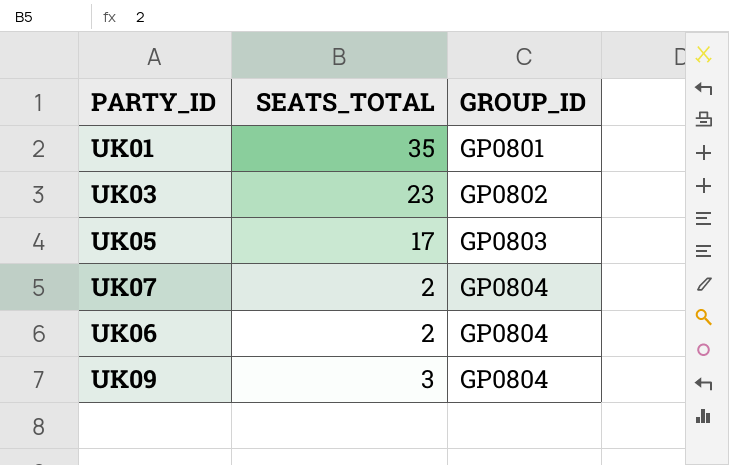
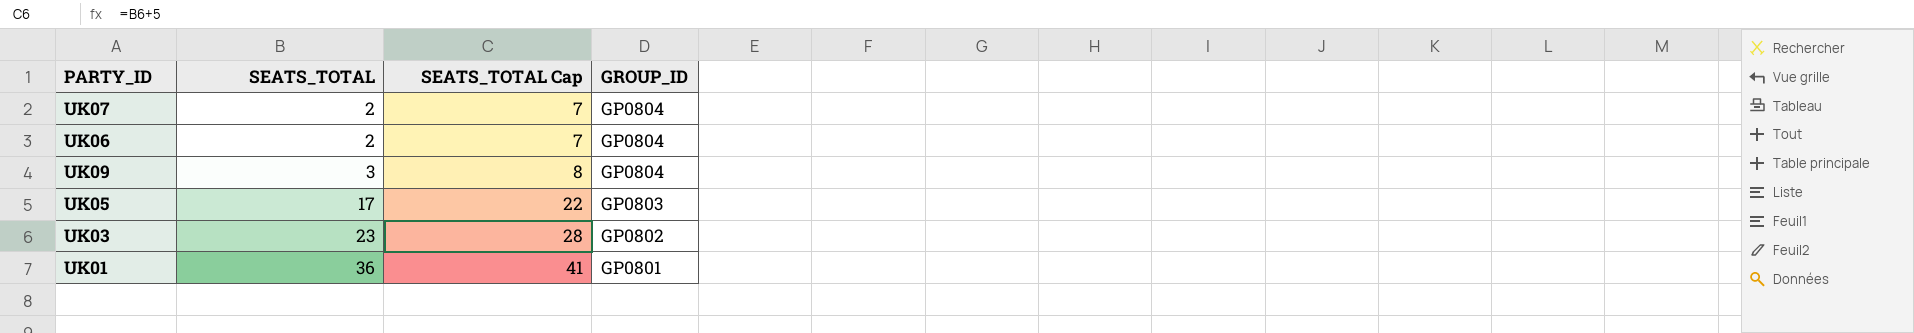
row order: GROUP_ID ascending -> SEATS_TOTAL ascending
column SEATS_TOTAL Cap | formula: none -> [SEATS_TOTAL] + 5
UK01 | SEATS_TOTAL: 35 -> 36

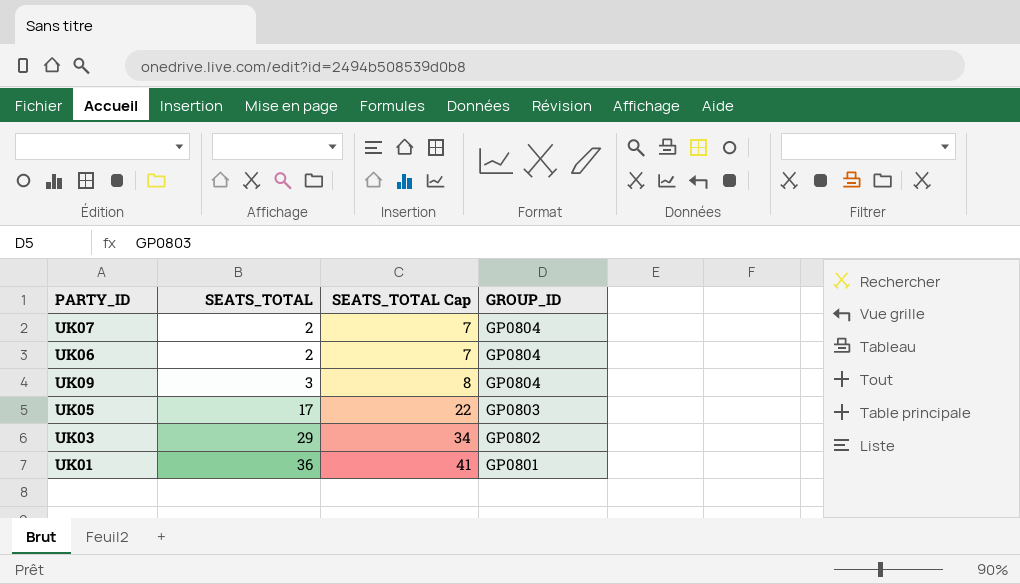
UK03 | SEATS_TOTAL: 23 -> 29
UK03 | SEATS_TOTAL Cap: 28 -> 34

